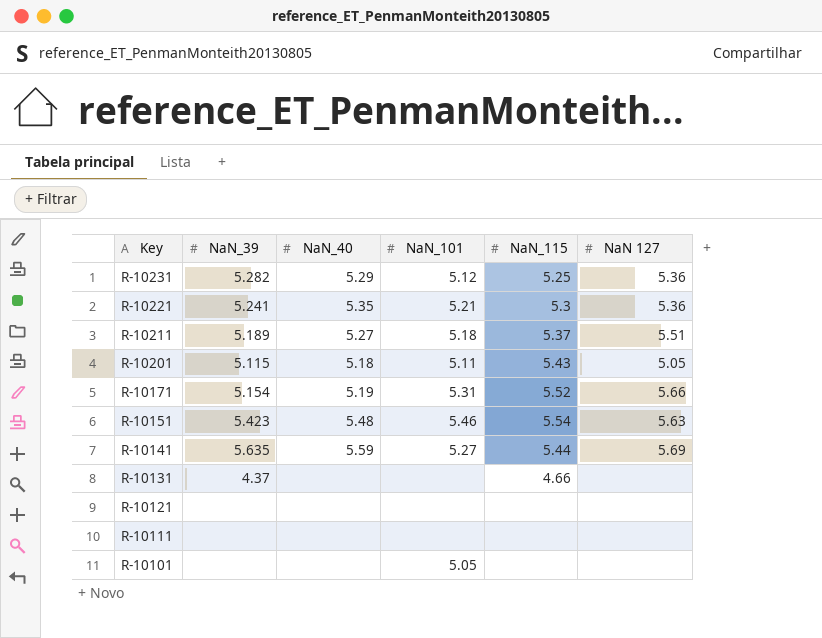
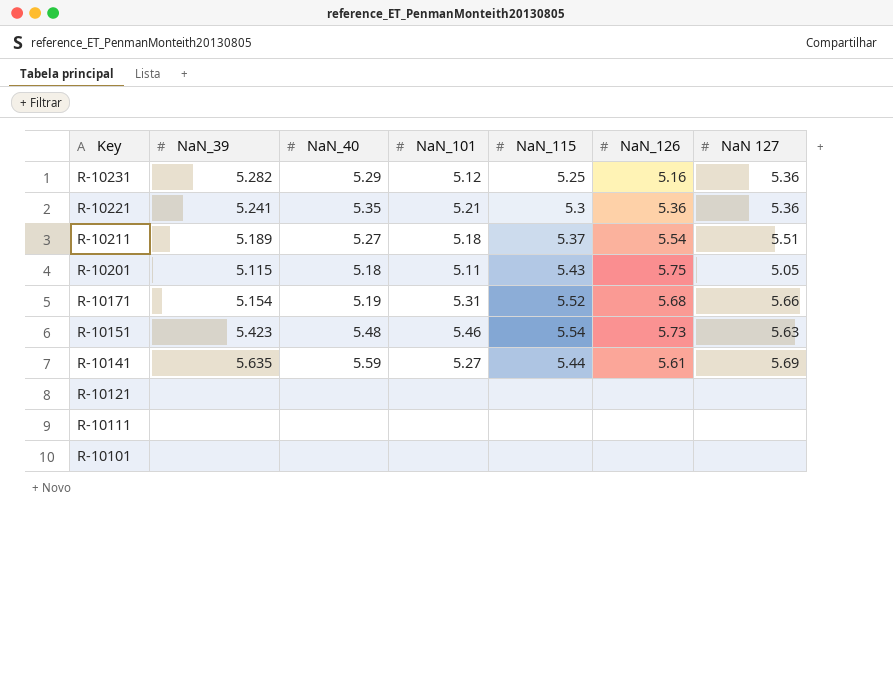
column NaN_126 | position: none -> 6
row R-10131: 4.37 | none | none | 4.66 | none -> none
R-10101 | NaN_101: 5.05 -> none

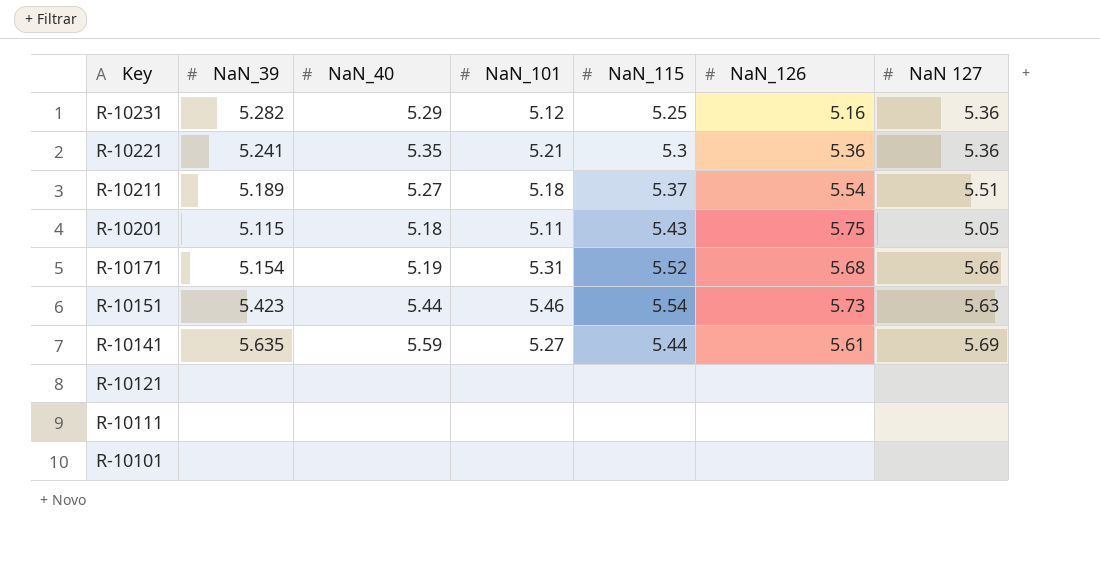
R-10151 | NaN_40: 5.48 -> 5.44

